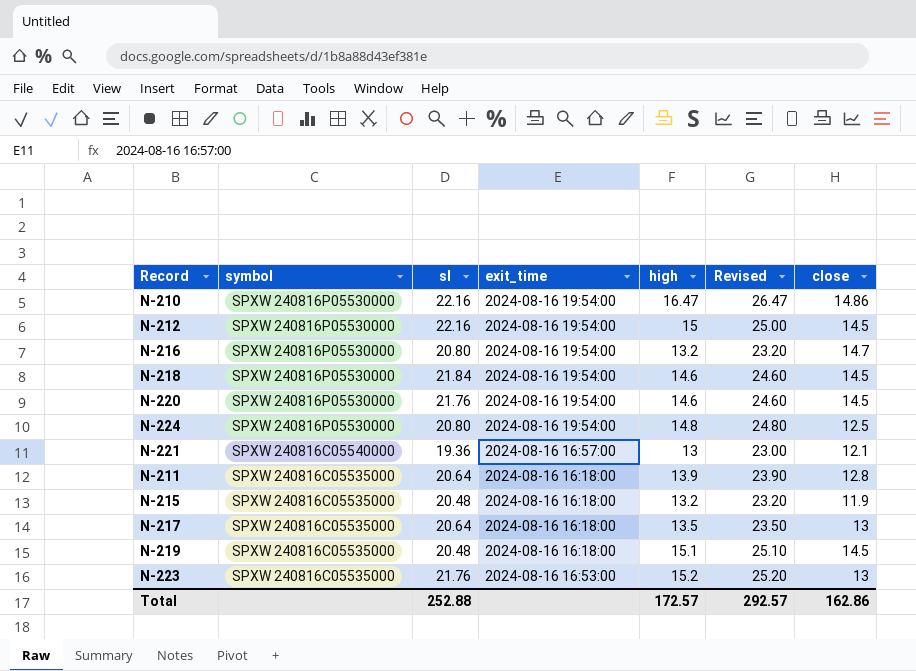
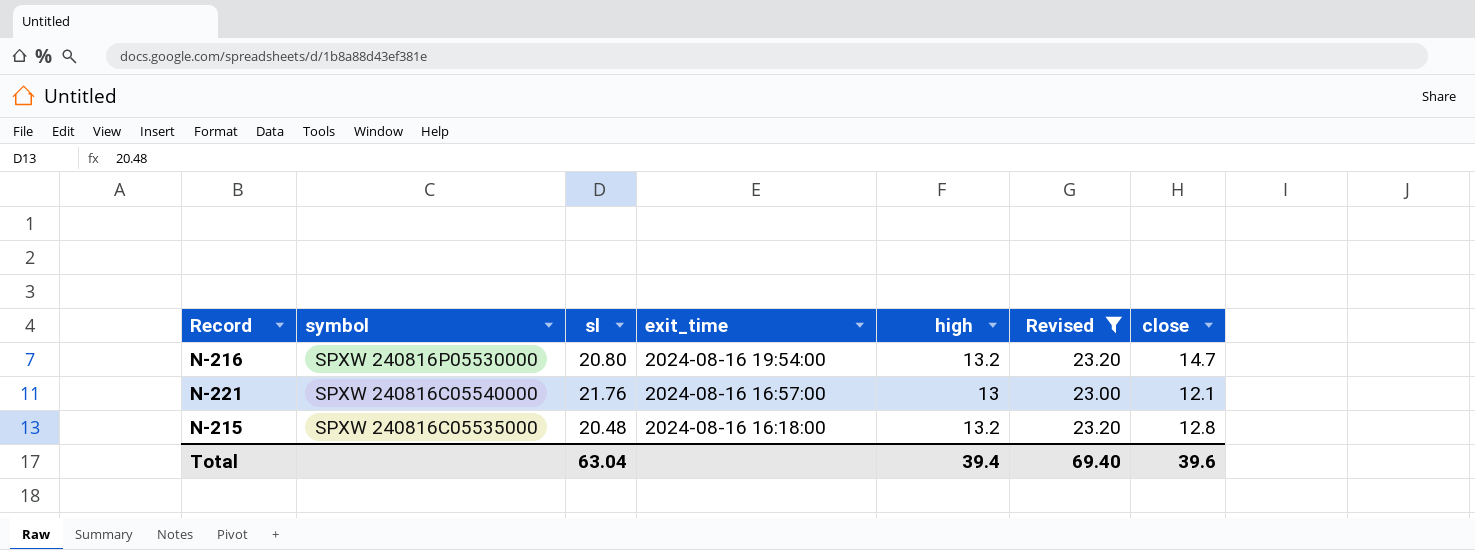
filter: none -> Revised <= 23.20
N-221 | sl: 19.36 -> 21.76
N-215 | close: 11.9 -> 12.8
Total | sl: 252.88 -> 63.04
Total | high: 172.57 -> 39.4
Total | Revised: 292.57 -> 69.40
Total | close: 162.86 -> 39.6

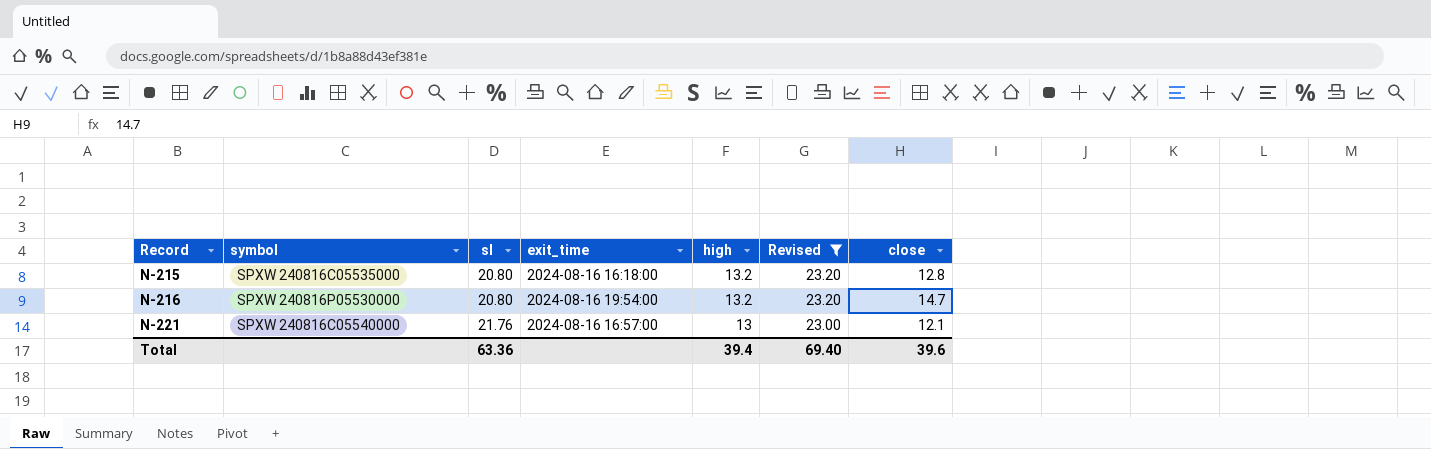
row order: symbol descending -> Record ascending
N-215 | sl: 20.48 -> 20.80
Total | sl: 63.04 -> 63.36

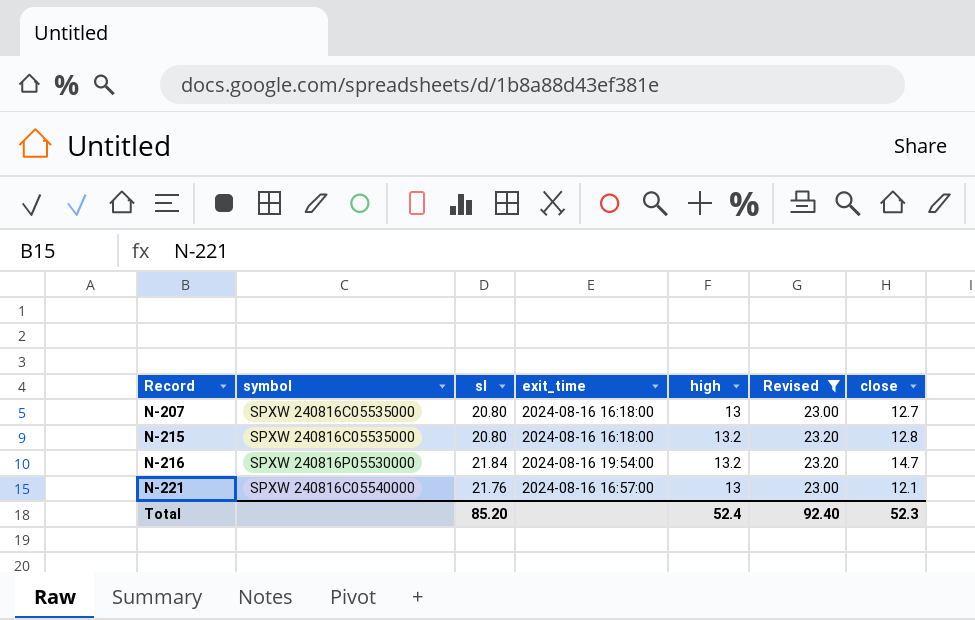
row N-207: none -> SPXW 240816C05535000 | 20.80 | 2024-08-16 16:18:00 | 13 | 23.00 | 12.7
N-216 | sl: 20.80 -> 21.84
Total | sl: 63.36 -> 85.20
Total | high: 39.4 -> 52.4
Total | Revised: 69.40 -> 92.40
Total | close: 39.6 -> 52.3

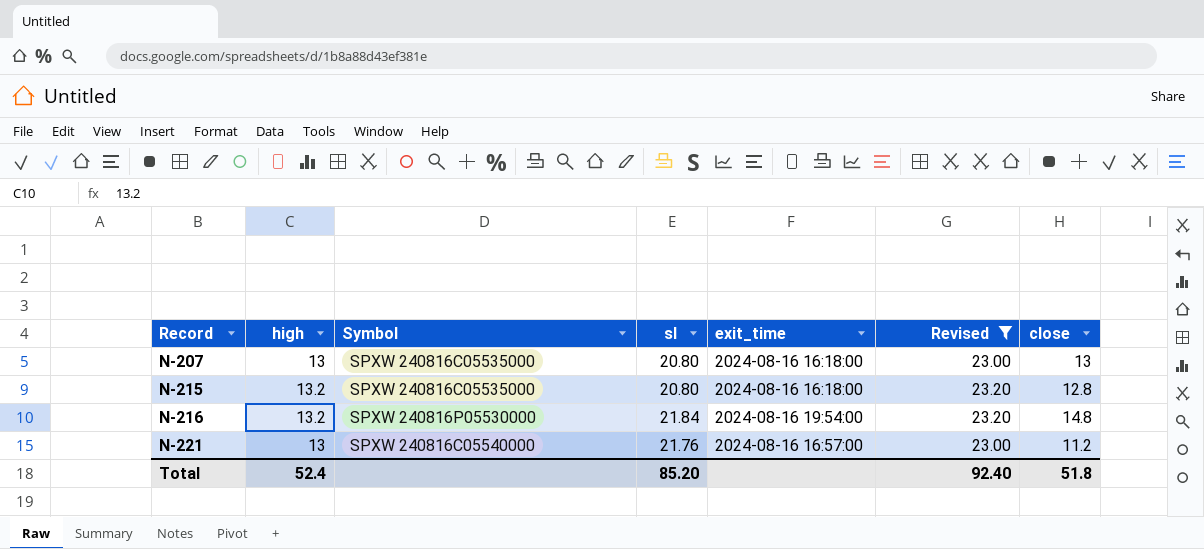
column high | position: 5 -> 2
column name: symbol -> Symbol
N-207 | close: 12.7 -> 13
N-216 | close: 14.7 -> 14.8
N-221 | close: 12.1 -> 11.2
Total | close: 52.3 -> 51.8

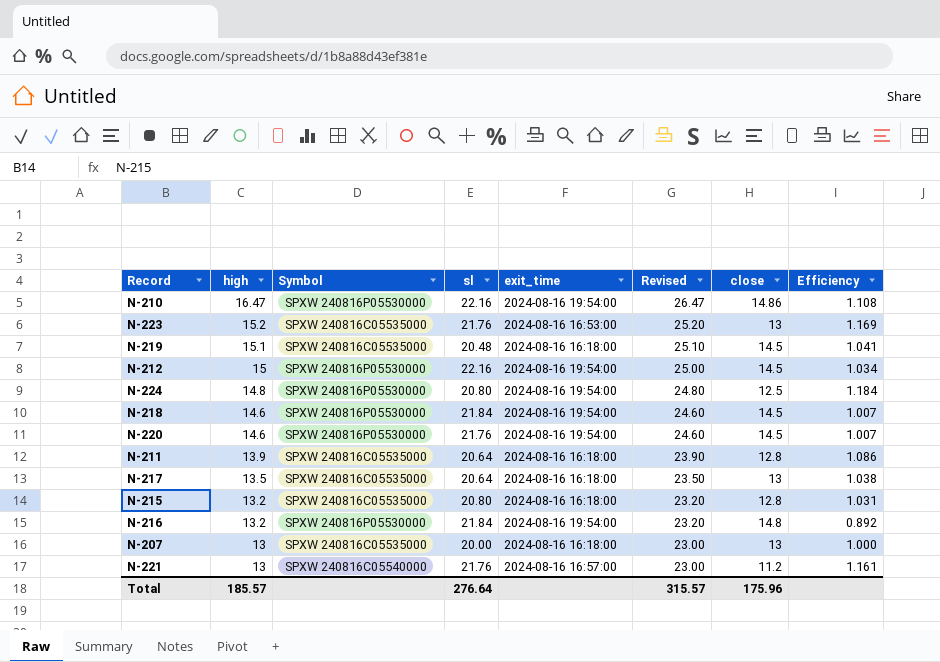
filter: Revised <= 23.20 -> none
row order: Record ascending -> high descending
column Efficiency | formula: none -> [high] / [close]
N-207 | sl: 20.80 -> 20.00
Total | high: 52.4 -> 185.57
Total | sl: 85.20 -> 276.64
Total | Revised: 92.40 -> 315.57
Total | close: 51.8 -> 175.96

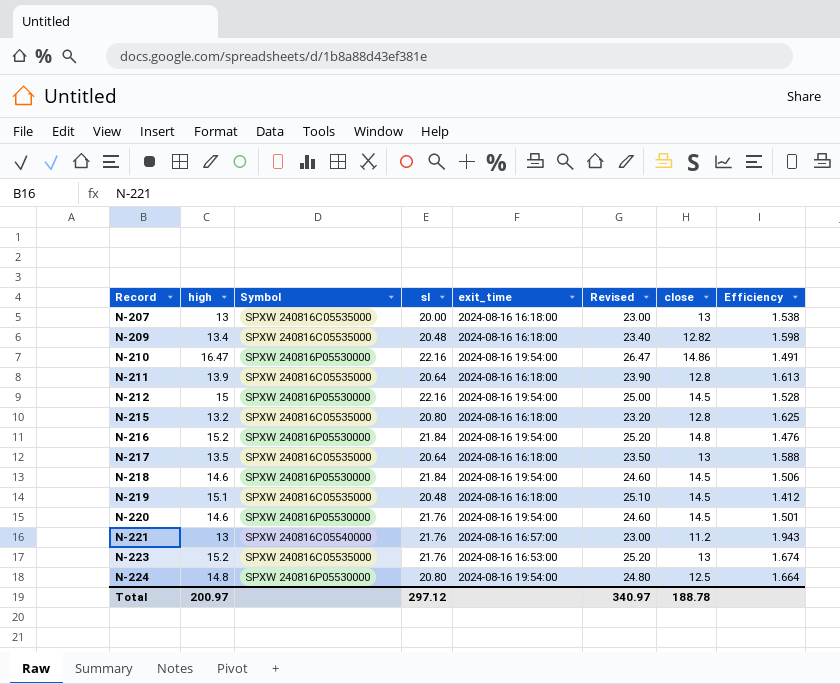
row order: high descending -> Record ascending
column Efficiency | formula: [high] / [close] -> [sl] / [close]
row N-209: none -> 13.4 | SPXW 240816C05535000 | 20.48 | 2024-08-16 16:18:00 | 23.40 | 12.82 | 1.598
N-216 | high: 13.2 -> 15.2
N-216 | Revised: 23.20 -> 25.20
Total | high: 185.57 -> 200.97
Total | sl: 276.64 -> 297.12
Total | Revised: 315.57 -> 340.97
Total | close: 175.96 -> 188.78

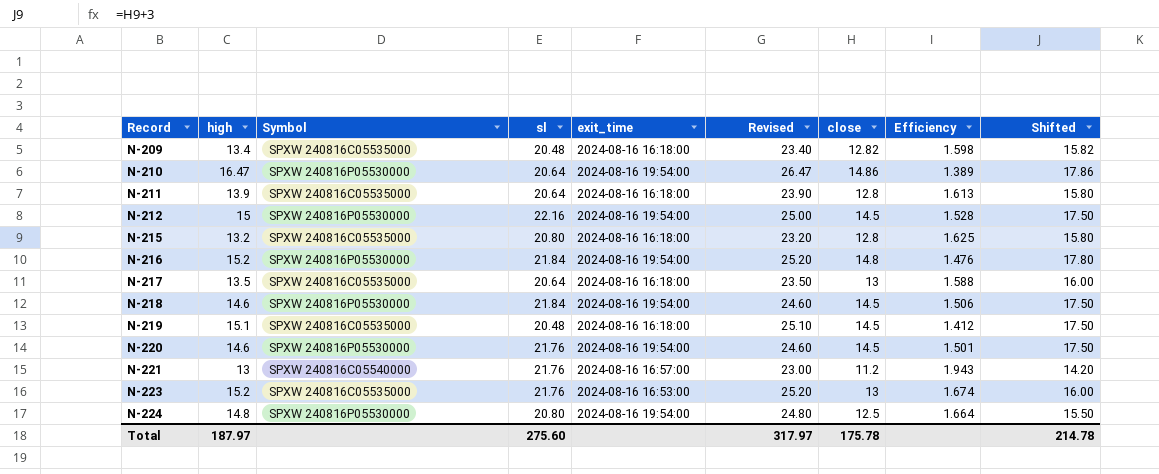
column Shifted | formula: none -> [close] + 3
row N-207: 13 | SPXW 240816C05535000 | 20.00 | 2024-08-16 16:18:00 | 23.00 | 13 | 1.538 -> none
N-210 | sl: 22.16 -> 20.64
N-210 | Efficiency: 1.491 -> 1.389
Total | high: 200.97 -> 187.97
Total | sl: 297.12 -> 275.60
Total | Revised: 340.97 -> 317.97
Total | close: 188.78 -> 175.78

